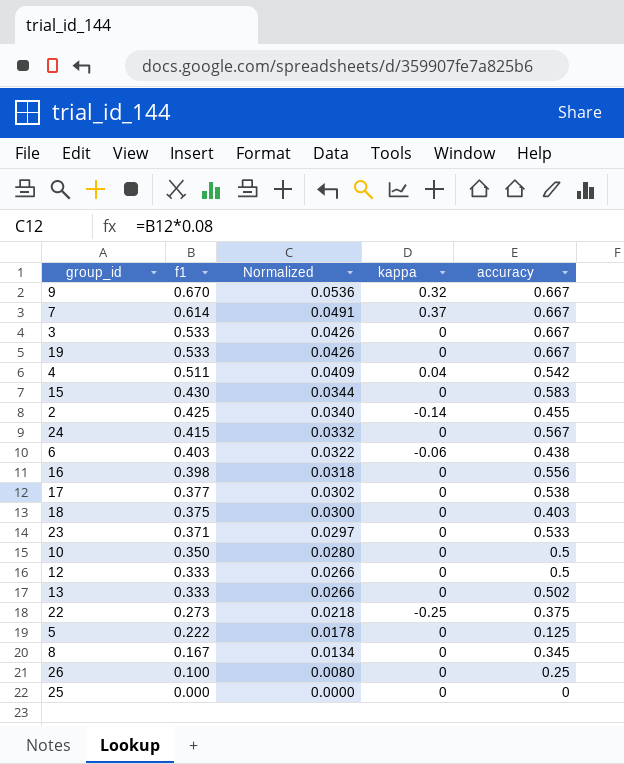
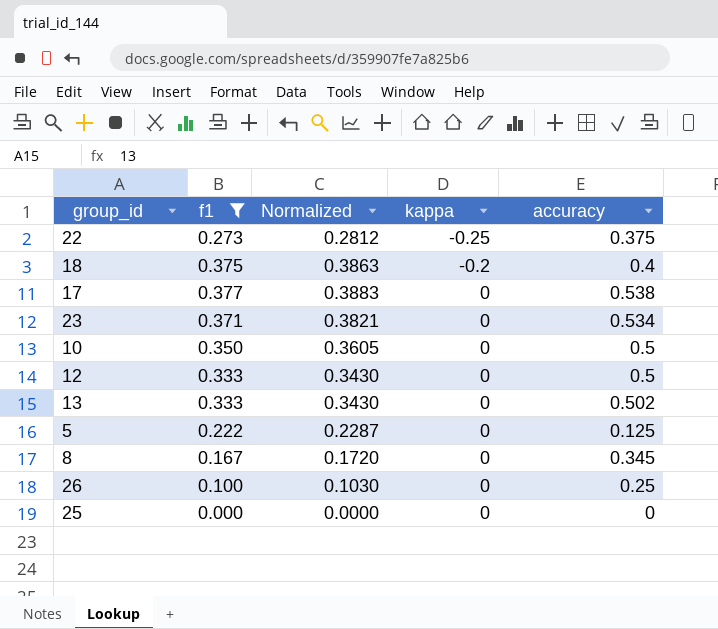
filter: none -> f1 <= 0.377
row order: f1 descending -> kappa ascending
column Normalized | formula: [f1] * 0.08 -> [f1] * 1.03
18 | kappa: 0 -> -0.2
18 | accuracy: 0.403 -> 0.4
23 | accuracy: 0.533 -> 0.534

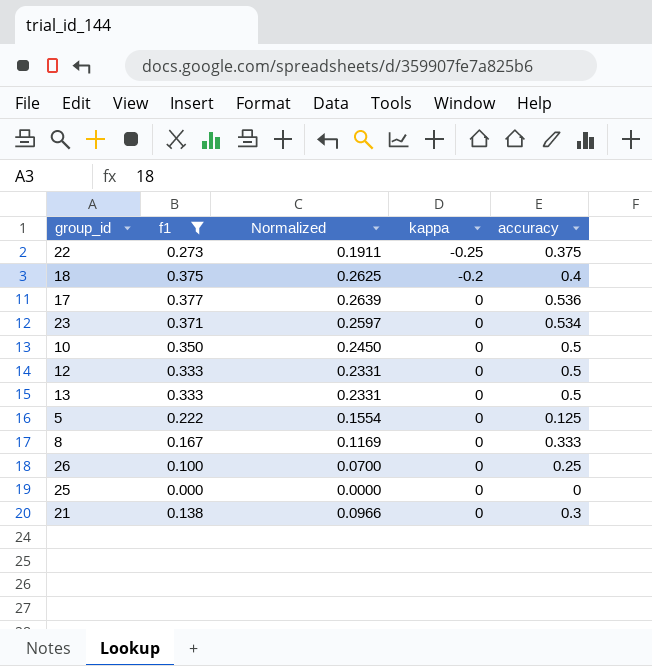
column Normalized | formula: [f1] * 1.03 -> [f1] * 0.7
17 | accuracy: 0.538 -> 0.536
13 | accuracy: 0.502 -> 0.5
8 | accuracy: 0.345 -> 0.333
row 21: none -> 0.138 | 0.0966 | 0 | 0.3

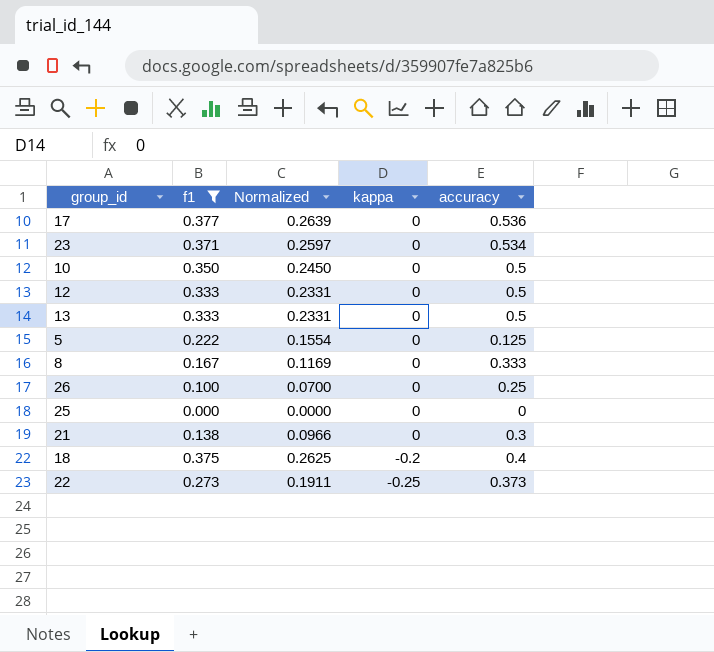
row order: kappa ascending -> kappa descending
22 | accuracy: 0.375 -> 0.373

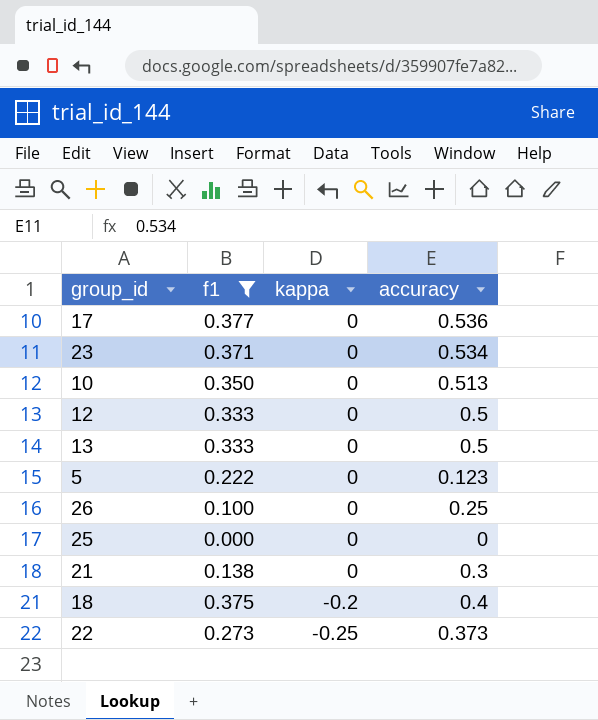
column Normalized | formula: [f1] * 0.7 -> none
row 8: 0.167 | 0.1169 | 0 | 0.333 -> none
10 | accuracy: 0.5 -> 0.513
5 | accuracy: 0.125 -> 0.123

